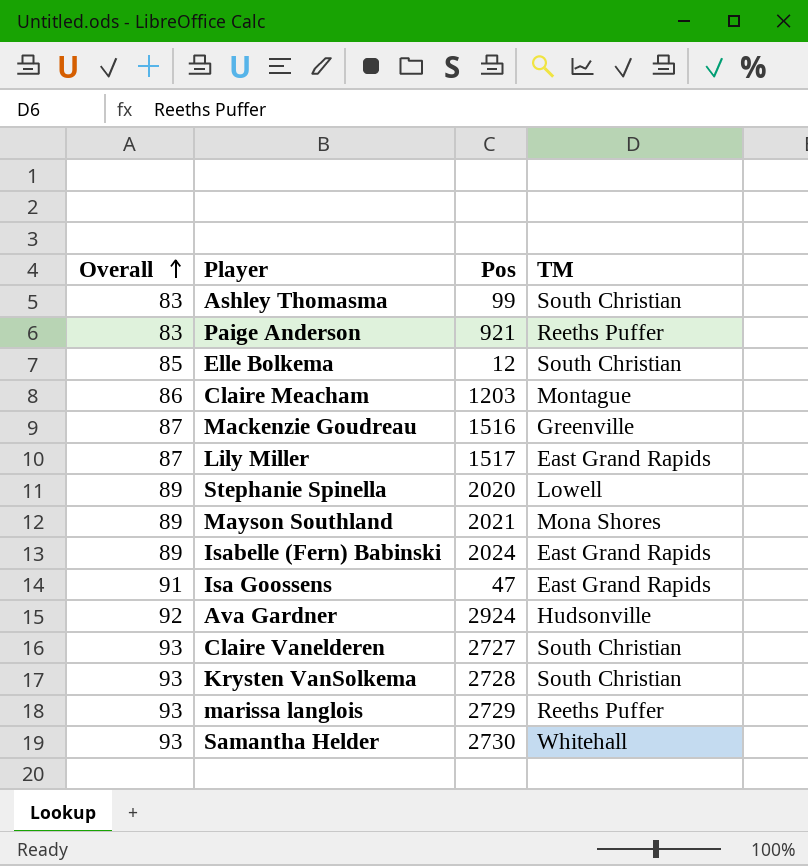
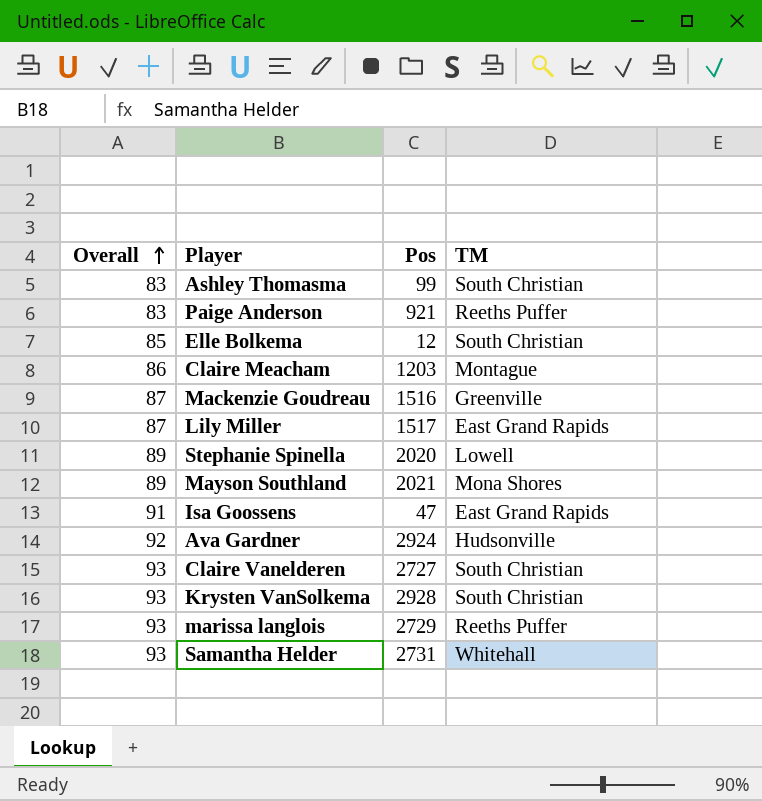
row Isabelle (Fern) Babinski: 89 | 2024 | East Grand Rapids -> none
Krysten VanSolkema | Pos: 2728 -> 2928
Samantha Helder | Pos: 2730 -> 2731

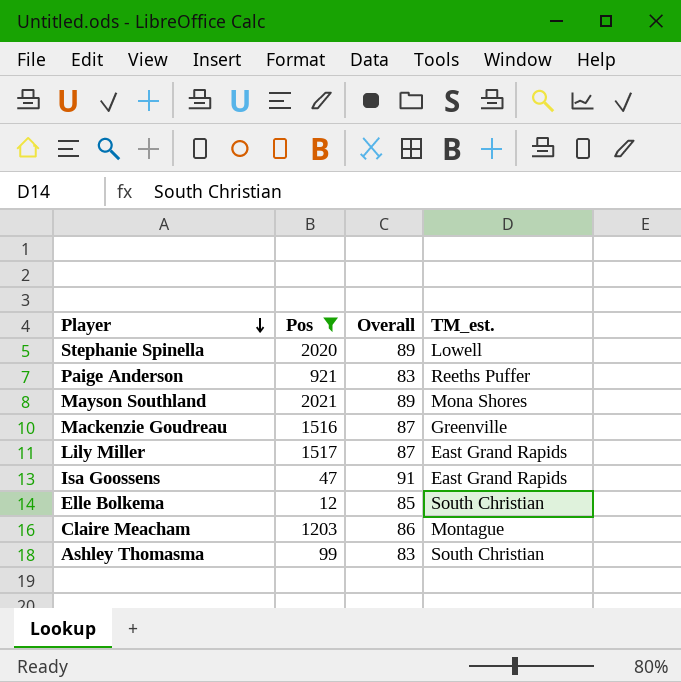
filter: none -> Pos <= 2021
row order: Overall ascending -> Player descending
column Overall | position: 1 -> 3
column name: TM -> TM_est.

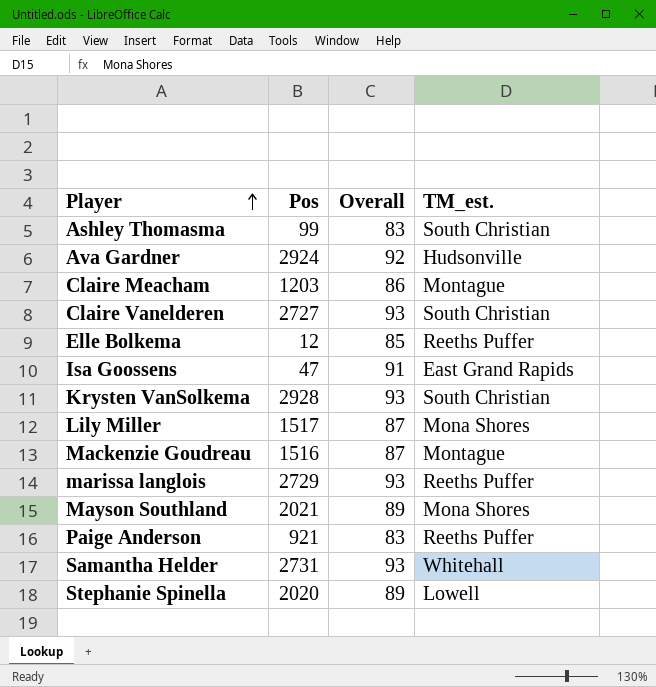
filter: Pos <= 2021 -> none
row order: Player descending -> Player ascending
Elle Bolkema | TM_est.: South Christian -> Reeths Puffer
Lily Miller | TM_est.: East Grand Rapids -> Mona Shores
Mackenzie Goudreau | TM_est.: Greenville -> Montague

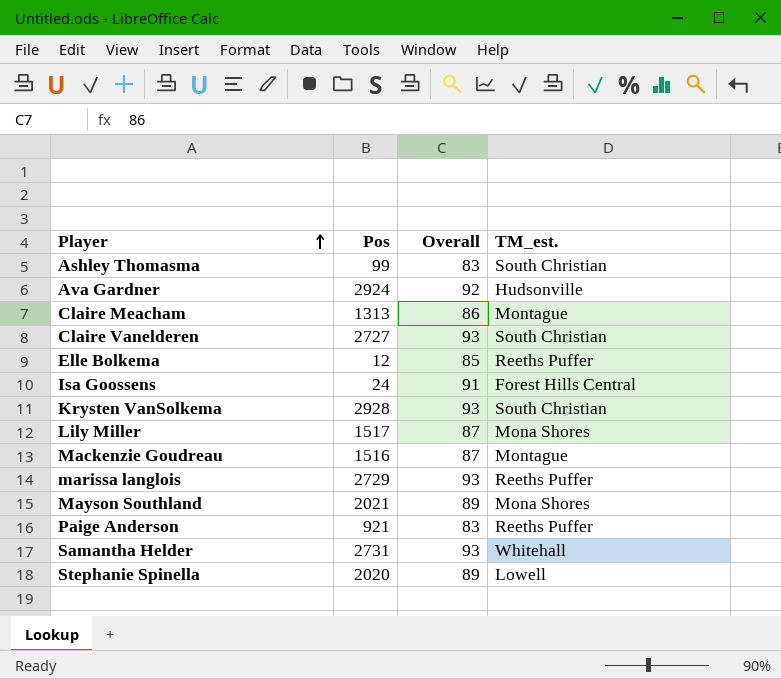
Claire Meacham | Pos: 1203 -> 1313
Isa Goossens | Pos: 47 -> 24
Isa Goossens | TM_est.: East Grand Rapids -> Forest Hills Central

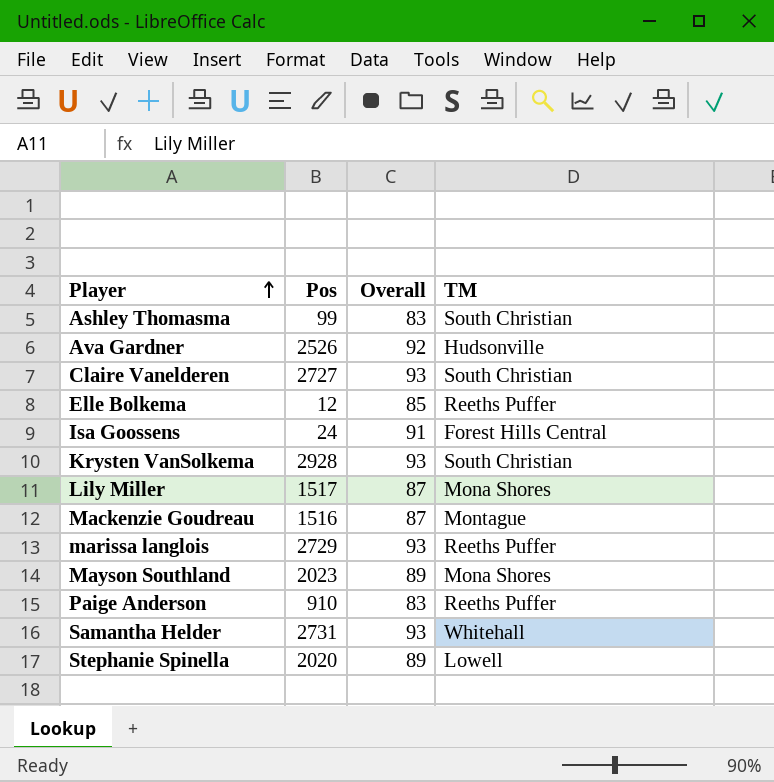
column name: TM_est. -> TM
row Claire Meacham: 1313 | 86 | Montague -> none
Ava Gardner | Pos: 2924 -> 2526
Mayson Southland | Pos: 2021 -> 2023
Paige Anderson | Pos: 921 -> 910

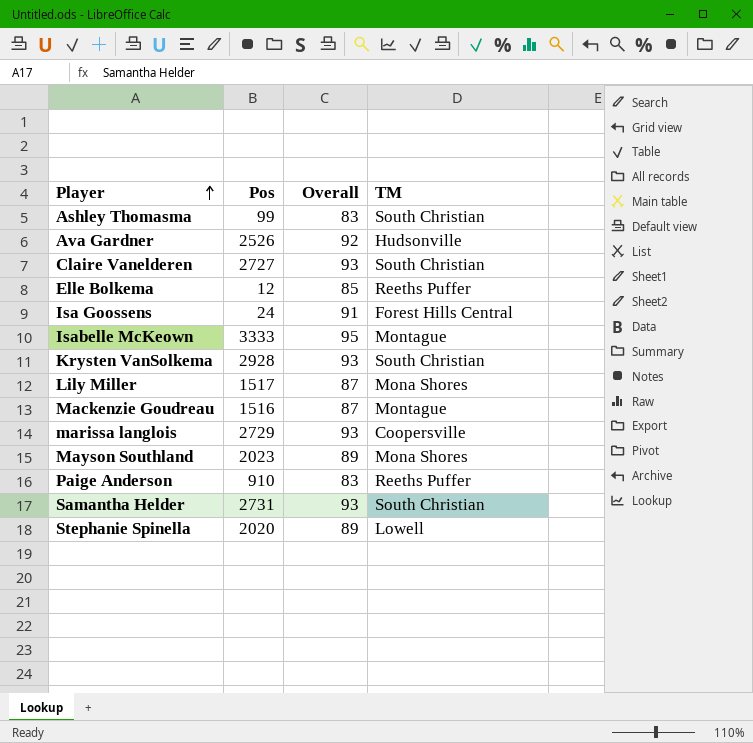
row Isabelle McKeown: none -> 3333 | 95 | Montague
marissa langlois | TM: Reeths Puffer -> Coopersville
Samantha Helder | TM: Whitehall -> South Christian

